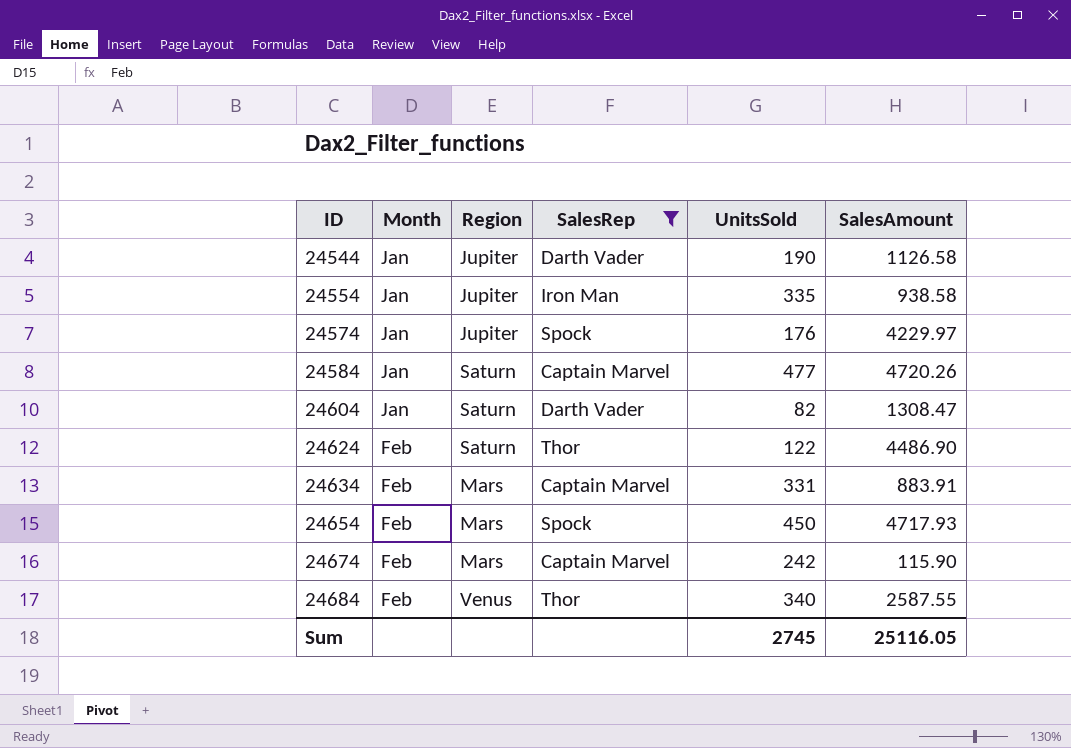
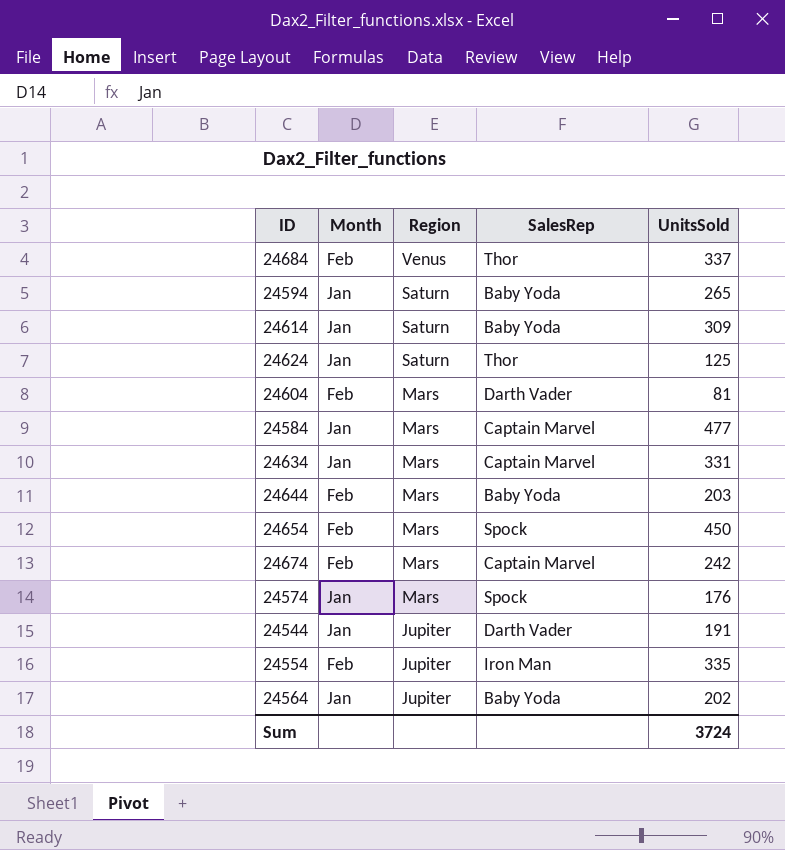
filter: SalesRep != Baby Yoda -> none
row order: ID ascending -> Region descending
column SalesAmount | position: 6 -> none
24684 | UnitsSold: 340 -> 337
24624 | Month: Feb -> Jan
24624 | UnitsSold: 122 -> 125
24604 | Month: Jan -> Feb
24604 | Region: Saturn -> Mars
24604 | UnitsSold: 82 -> 81
24584 | Region: Saturn -> Mars
24634 | Month: Feb -> Jan
24574 | Region: Jupiter -> Mars
24544 | UnitsSold: 190 -> 191
24554 | Month: Jan -> Feb
Sum | UnitsSold: 2745 -> 3724

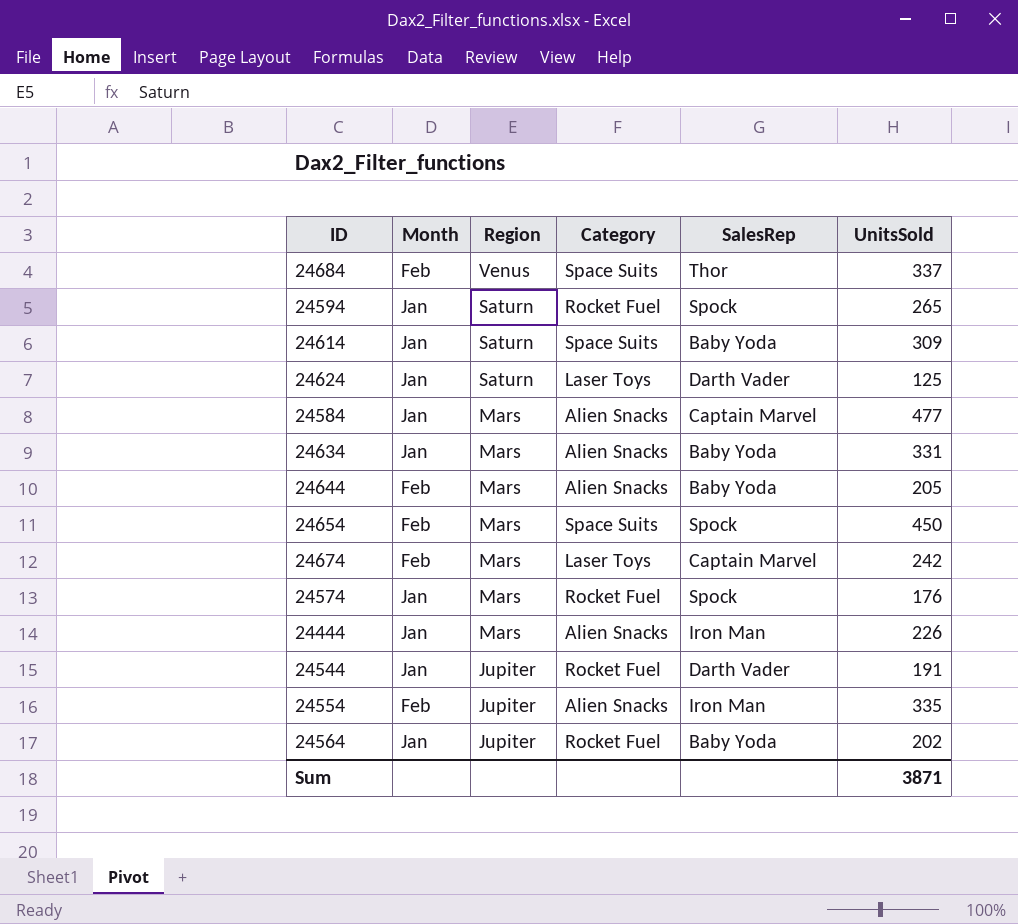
column Category | position: none -> 4
row 24604: Feb | Mars | Darth Vader | 81 -> none
24594 | SalesRep: Baby Yoda -> Spock
24624 | SalesRep: Thor -> Darth Vader
24634 | SalesRep: Captain Marvel -> Baby Yoda
24644 | UnitsSold: 203 -> 205
row 24444: none -> Jan | Mars | Alien Snacks | Iron Man | 226
Sum | UnitsSold: 3724 -> 3871

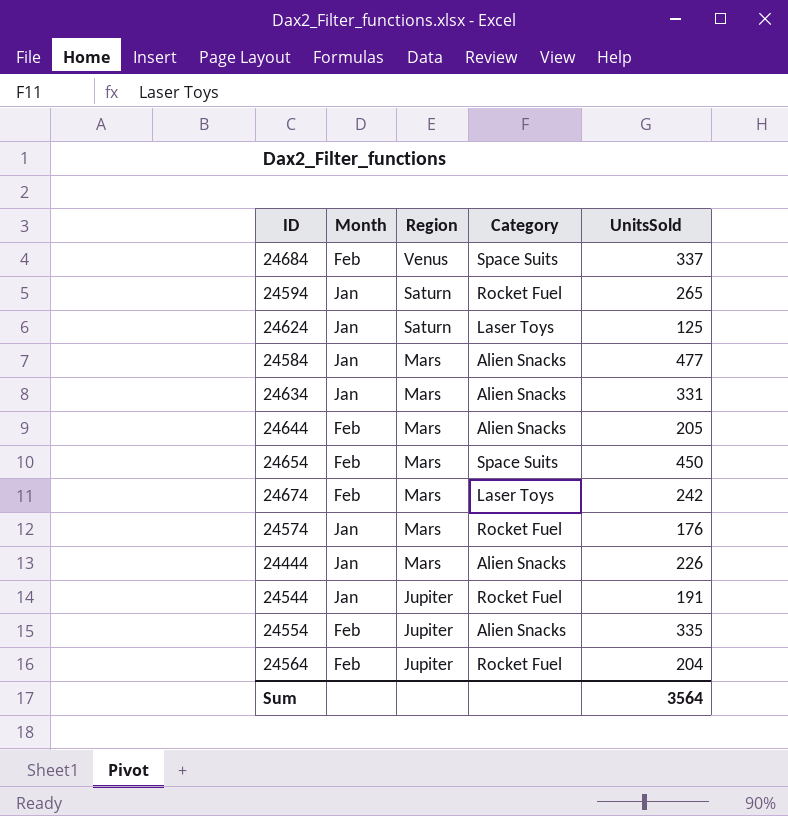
column SalesRep | position: 5 -> none
row 24614: Jan | Saturn | Space Suits | Baby Yoda | 309 -> none
24564 | Month: Jan -> Feb
24564 | UnitsSold: 202 -> 204
Sum | UnitsSold: 3871 -> 3564

